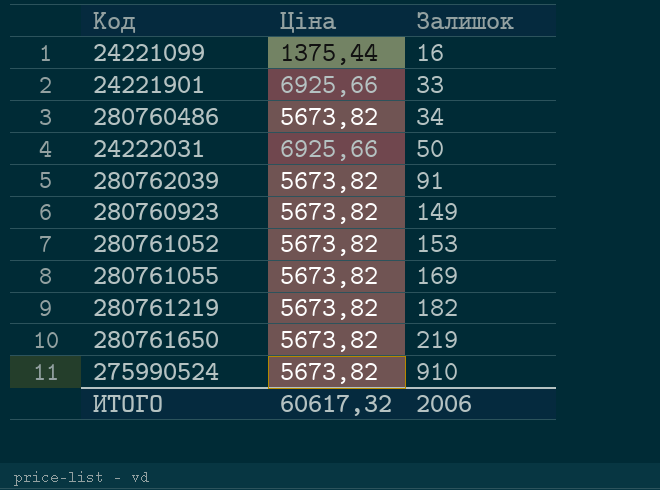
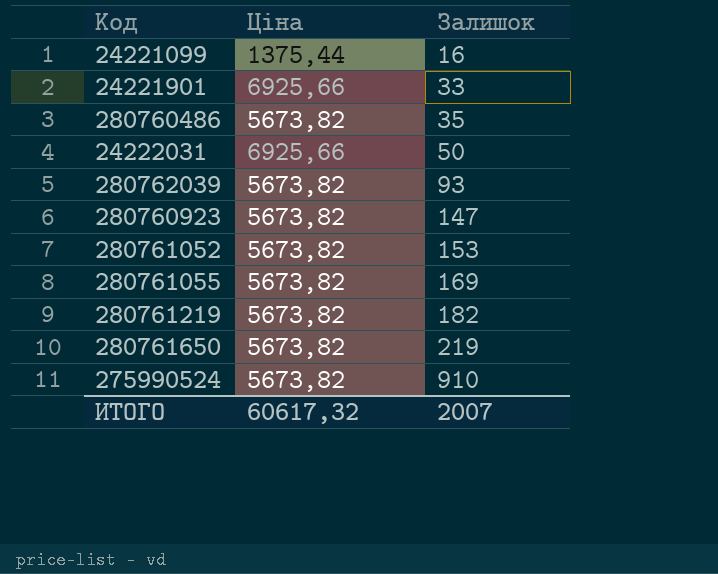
280760486 | Залишок: 34 -> 35
280762039 | Залишок: 91 -> 93
280760923 | Залишок: 149 -> 147
ИТОГО | Залишок: 2006 -> 2007

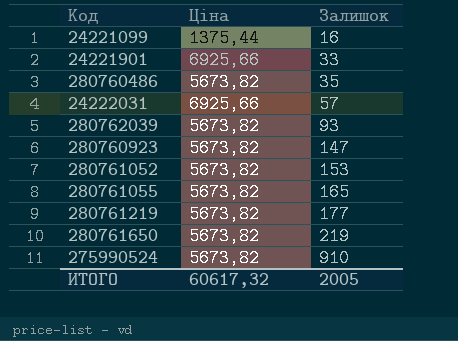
24222031 | Залишок: 50 -> 57
280761055 | Залишок: 169 -> 165
280761219 | Залишок: 182 -> 177
ИТОГО | Залишок: 2007 -> 2005

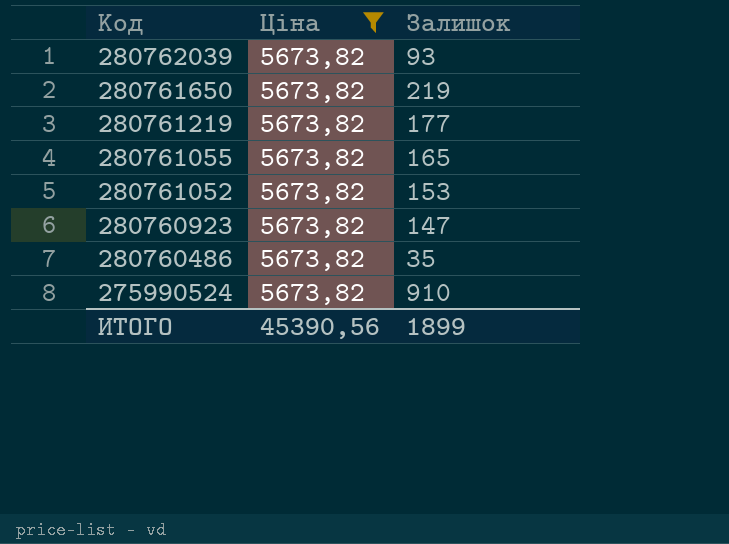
filter: none -> Ціна = 5673,82
row order: Залишок ascending -> Код descending
ИТОГО | Ціна: 60617,32 -> 45390,56
ИТОГО | Залишок: 2005 -> 1899

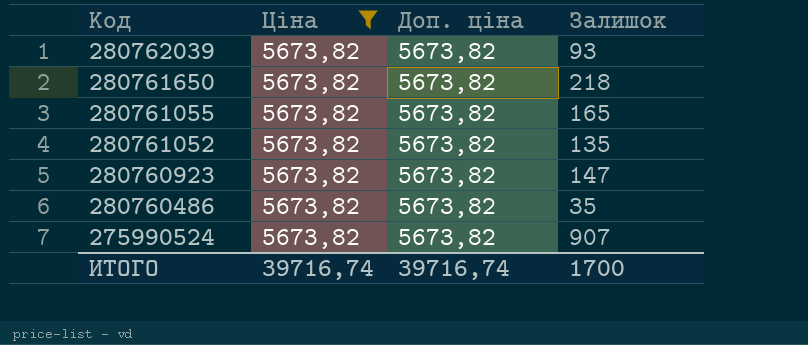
column Доп. ціна | position: none -> 3
row 280761219: 5673,82 | 177 -> none
280761650 | Залишок: 219 -> 218
280761052 | Залишок: 153 -> 135
275990524 | Залишок: 910 -> 907
ИТОГО | Ціна: 45390,56 -> 39716,74
ИТОГО | Залишок: 1899 -> 1700

